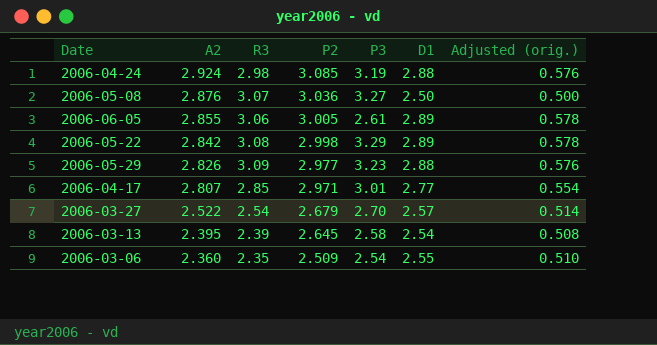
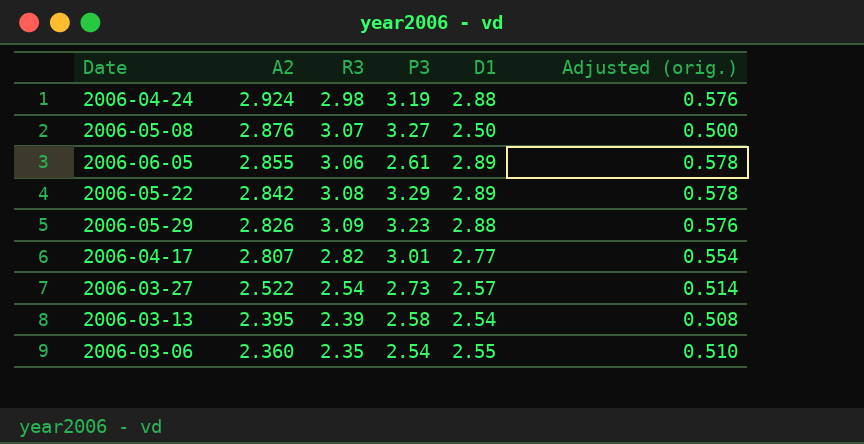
column P2 | position: 4 -> none
2006-04-17 | R3: 2.85 -> 2.82
2006-03-27 | P3: 2.70 -> 2.73

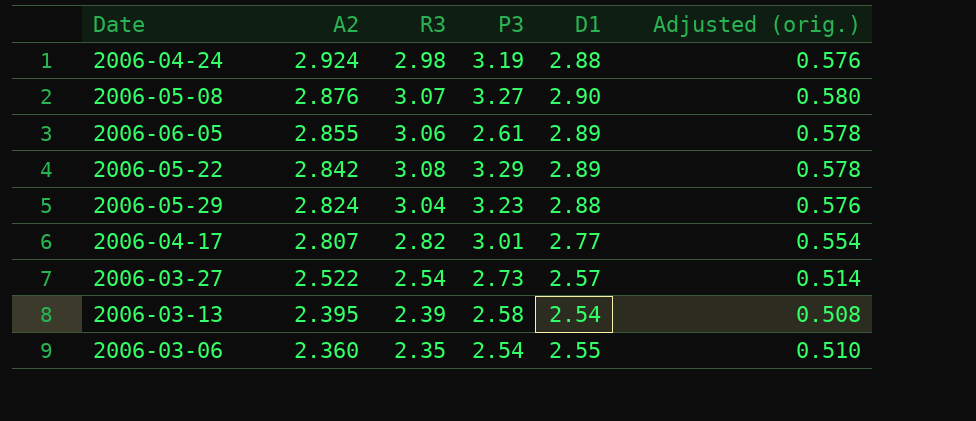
2006-05-08 | D1: 2.50 -> 2.90
2006-05-08 | Adjusted (orig.): 0.500 -> 0.580
2006-05-29 | A2: 2.826 -> 2.824
2006-05-29 | R3: 3.09 -> 3.04

